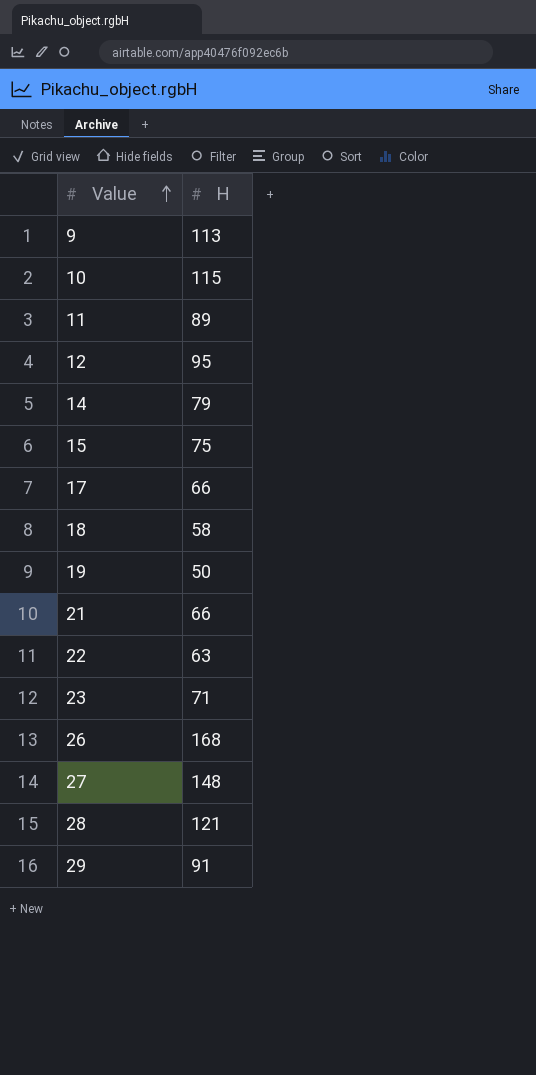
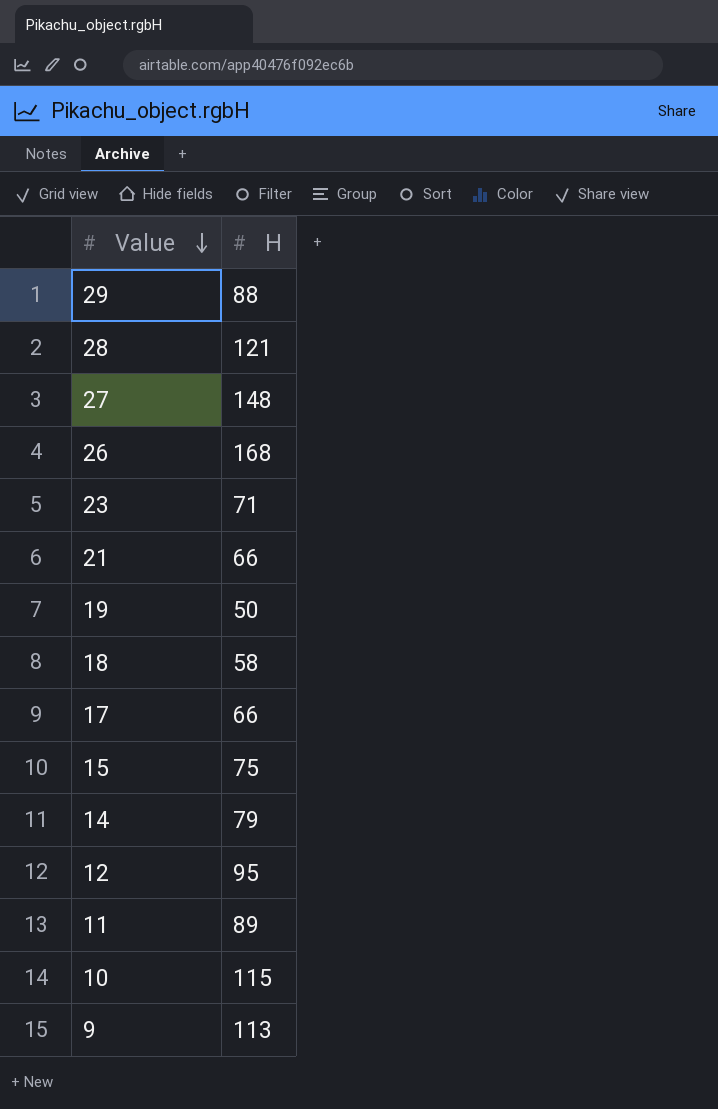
row order: Value ascending -> Value descending
row 22: 63 -> none
29 | H: 91 -> 88

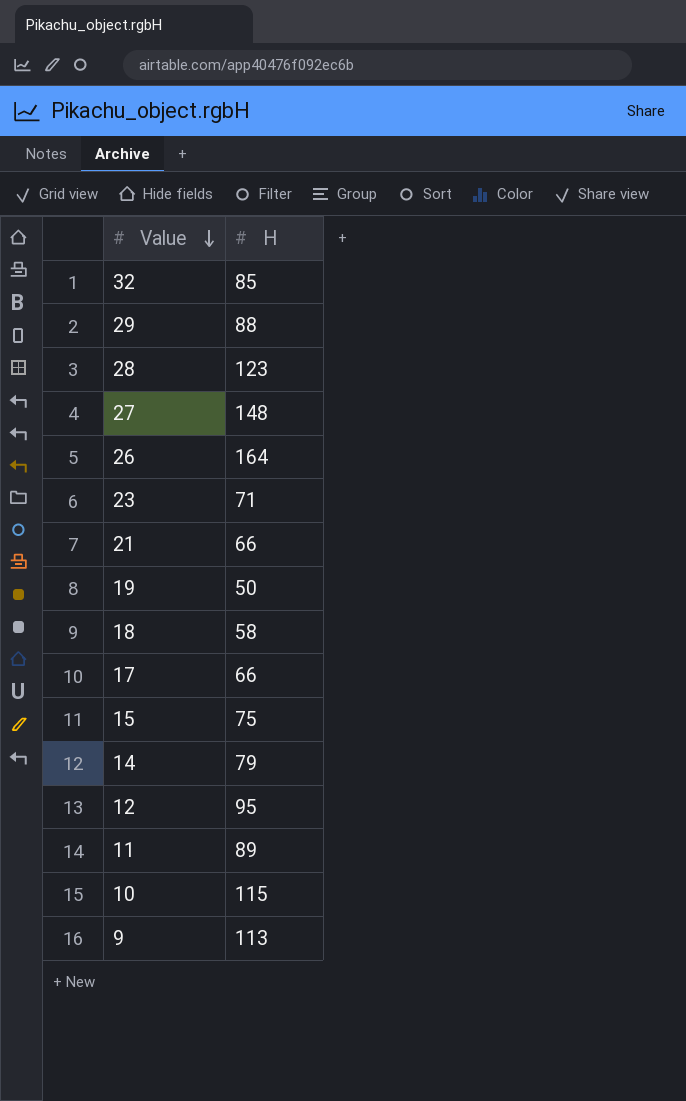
row 32: none -> 85
28 | H: 121 -> 123
26 | H: 168 -> 164

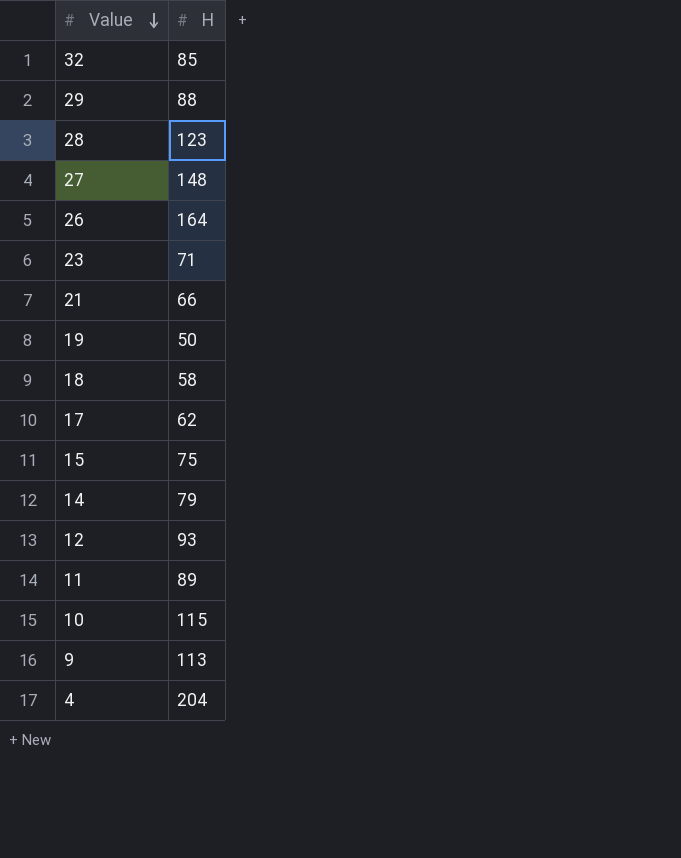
17 | H: 66 -> 62
12 | H: 95 -> 93
row 4: none -> 204

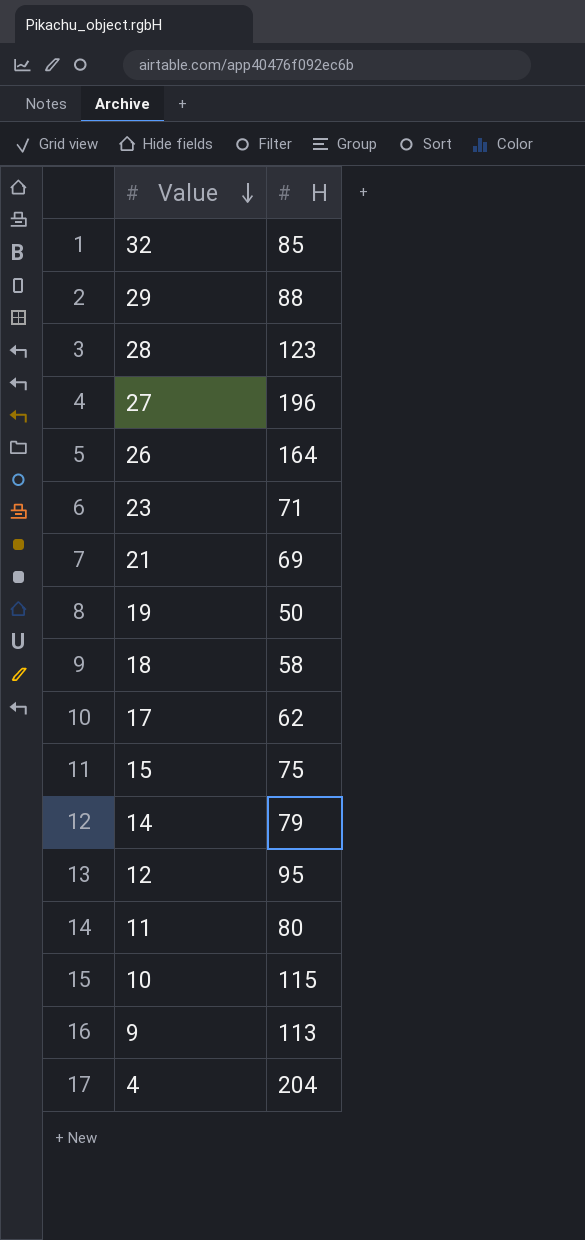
27 | H: 148 -> 196
21 | H: 66 -> 69
12 | H: 93 -> 95
11 | H: 89 -> 80

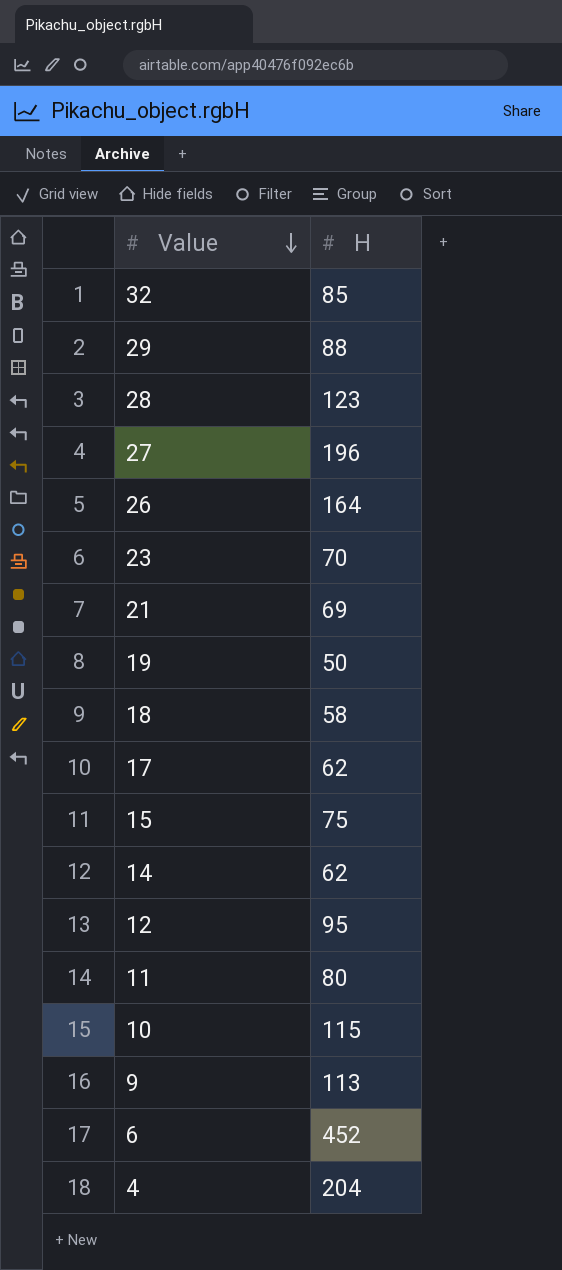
23 | H: 71 -> 70
14 | H: 79 -> 62
row 6: none -> 452

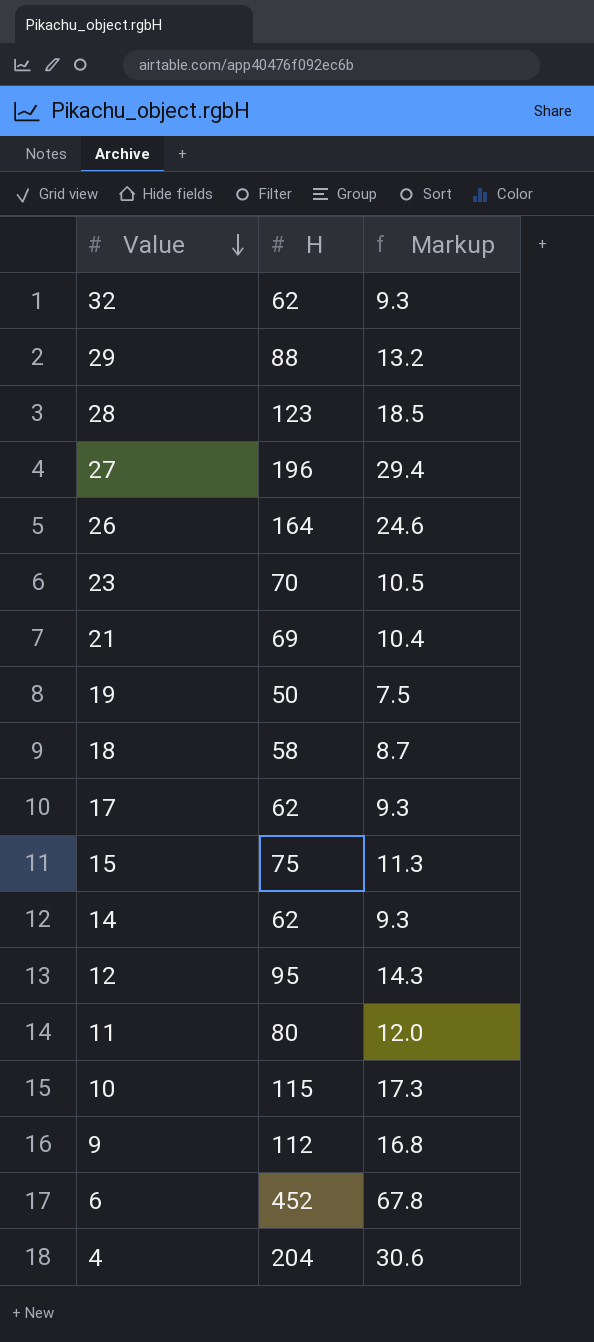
column Markup | formula: none -> [H] * 0.15
32 | H: 85 -> 62
9 | H: 113 -> 112

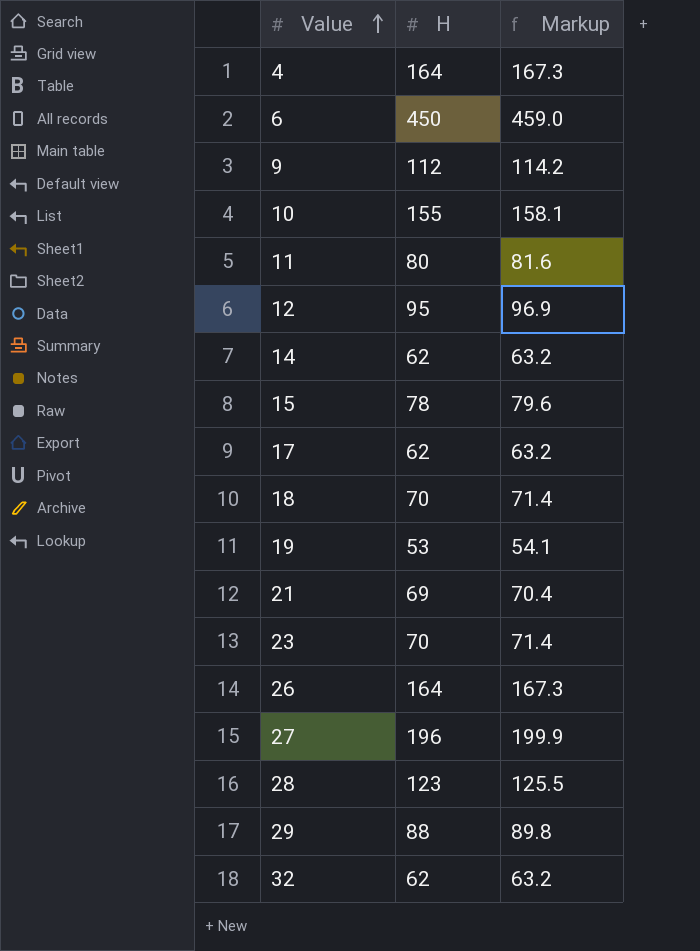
row order: Value descending -> Value ascending
column Markup | formula: [H] * 0.15 -> [H] * 1.02
4 | H: 204 -> 164
6 | H: 452 -> 450
10 | H: 115 -> 155
15 | H: 75 -> 78
18 | H: 58 -> 70
19 | H: 50 -> 53

